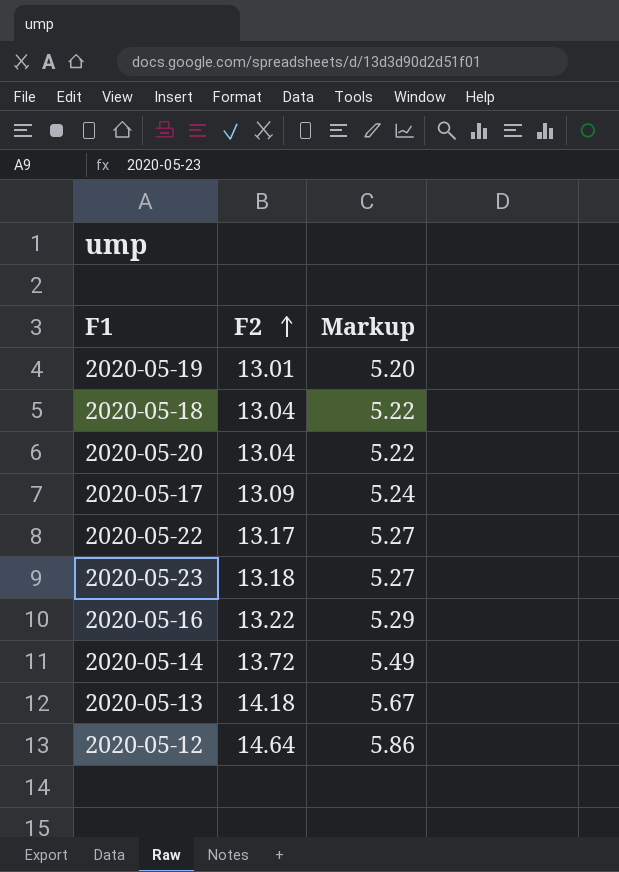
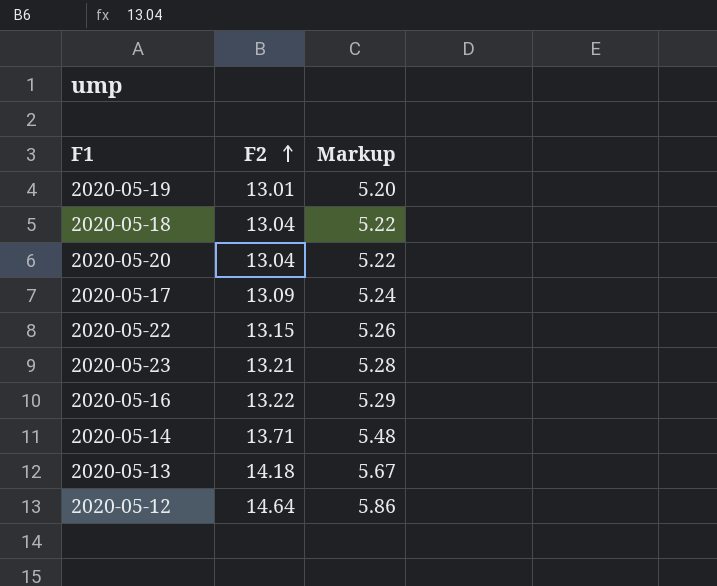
2020-05-22 | F2: 13.17 -> 13.15
2020-05-22 | Markup: 5.27 -> 5.26
2020-05-23 | F2: 13.18 -> 13.21
2020-05-23 | Markup: 5.27 -> 5.28
2020-05-14 | F2: 13.72 -> 13.71
2020-05-14 | Markup: 5.49 -> 5.48

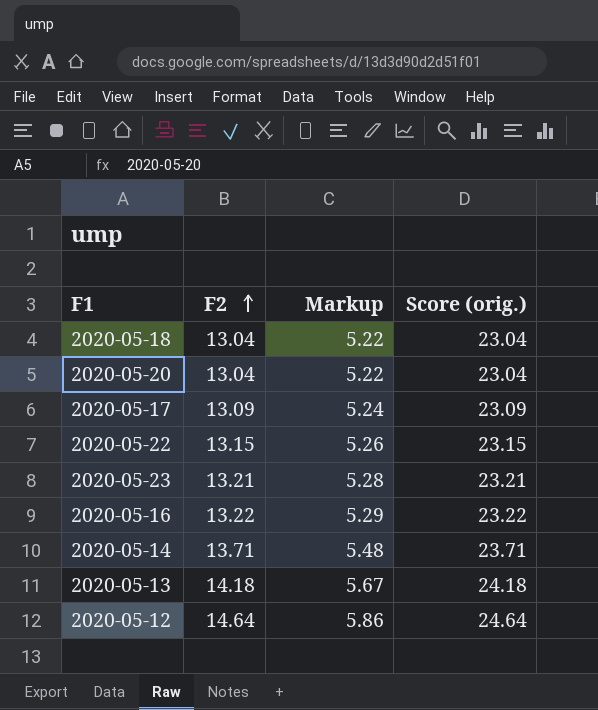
column Score (orig.) | formula: none -> [F2] + 10
row 2020-05-19: 13.01 | 5.20 -> none

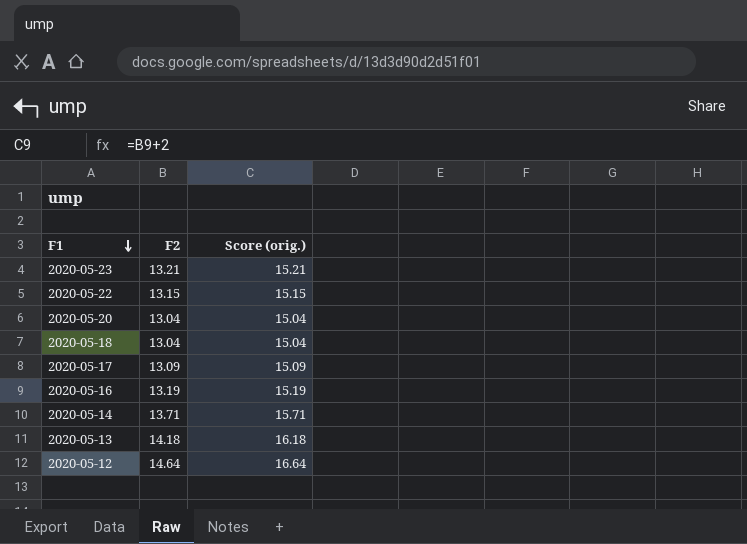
row order: F2 ascending -> F1 descending
column Markup | formula: [F2] * 0.4 -> none
column Score (orig.) | formula: [F2] + 10 -> [F2] + 2
2020-05-16 | F2: 13.22 -> 13.19

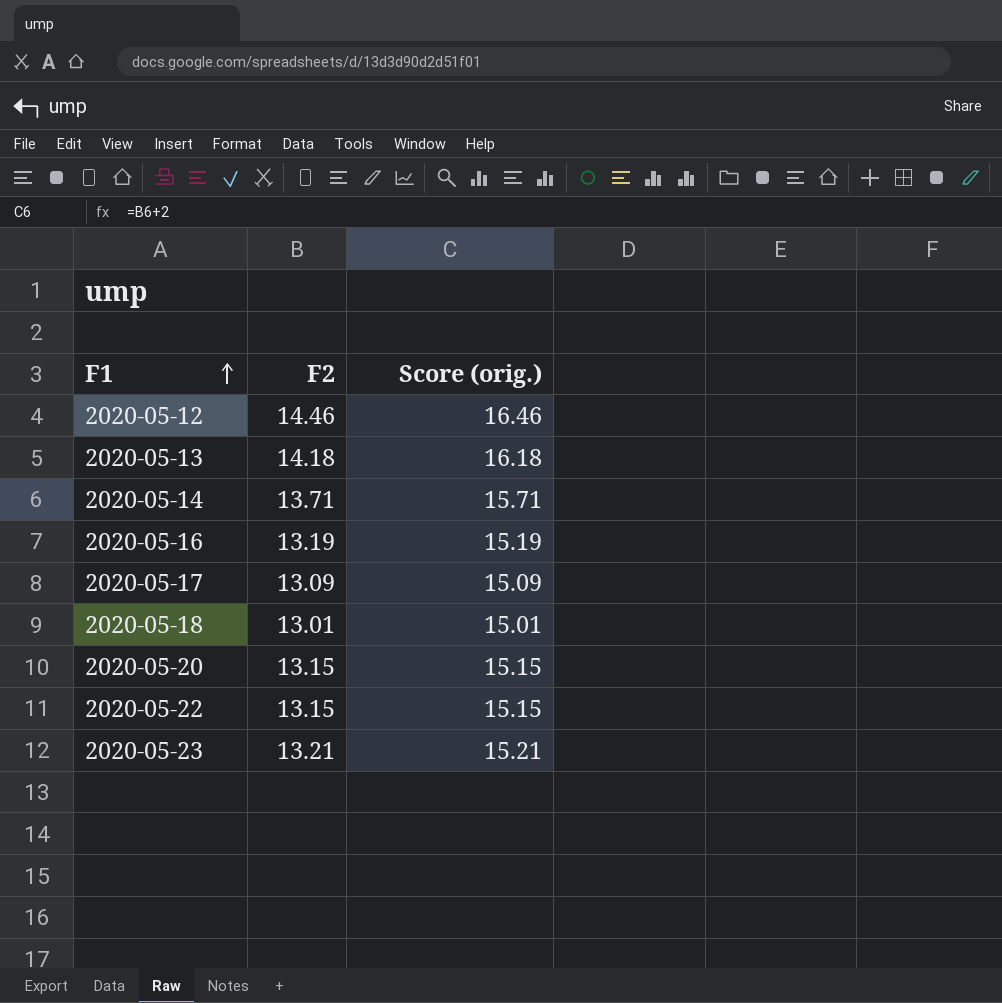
row order: F1 descending -> F1 ascending
2020-05-12 | F2: 14.64 -> 14.46
2020-05-12 | Score (orig.): 16.64 -> 16.46
2020-05-18 | F2: 13.04 -> 13.01
2020-05-18 | Score (orig.): 15.04 -> 15.01
2020-05-20 | F2: 13.04 -> 13.15
2020-05-20 | Score (orig.): 15.04 -> 15.15

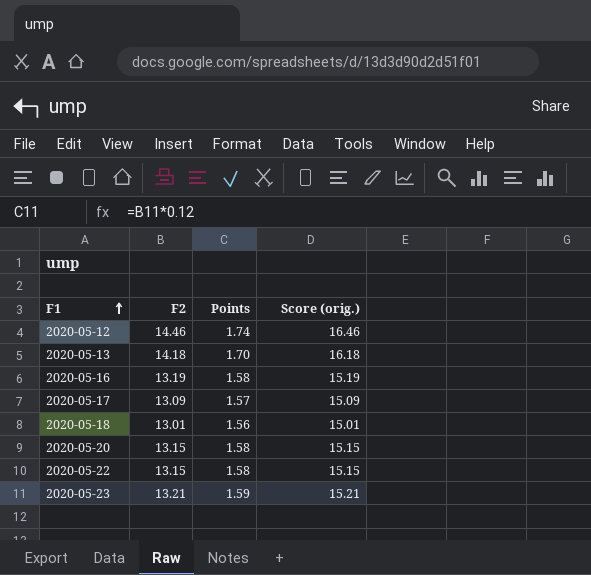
column Points | formula: none -> [F2] * 0.12
row 2020-05-14: 13.71 | 15.71 -> none

